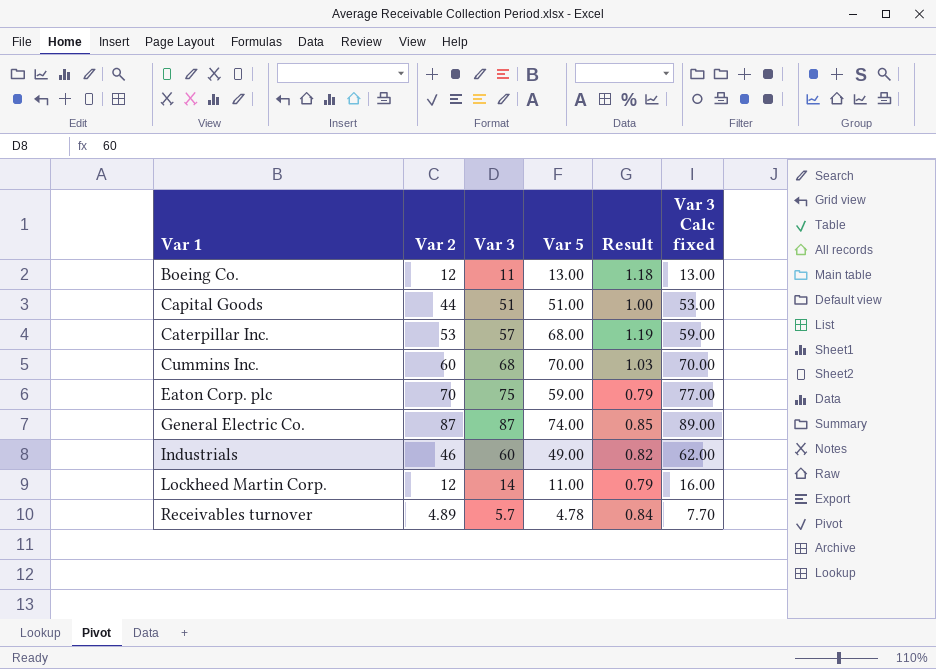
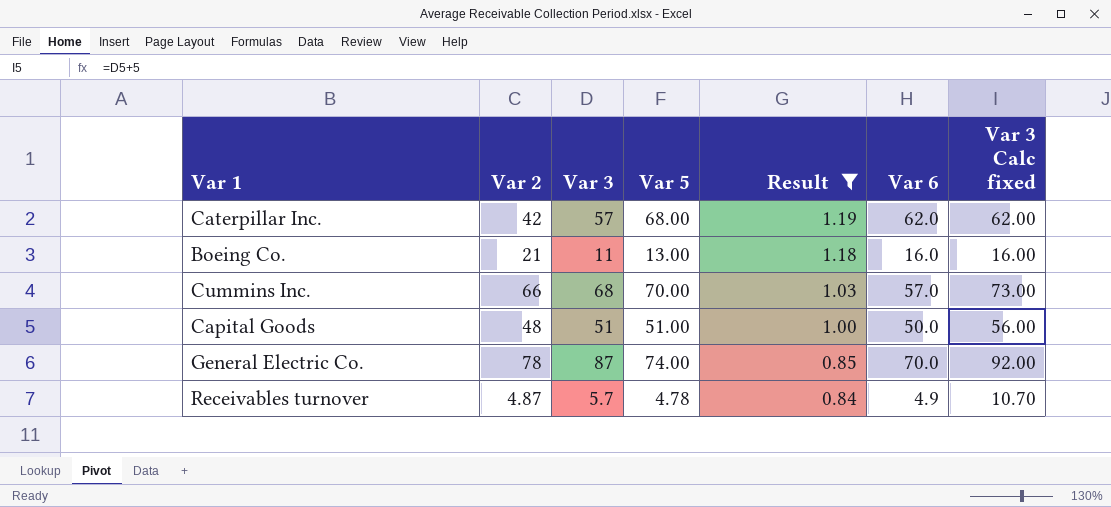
filter: none -> Result >= 0.84
row order: Var 1 ascending -> Result descending
column Var 6 | position: none -> 6
column Var 3 Calc fixed | formula: [Var 3] + 2 -> [Var 3] + 5
Caterpillar Inc. | Var 2: 53 -> 42
Boeing Co. | Var 2: 12 -> 21
Cummins Inc. | Var 2: 60 -> 66
Capital Goods | Var 2: 44 -> 48
General Electric Co. | Var 2: 87 -> 78
Receivables turnover | Var 2: 4.89 -> 4.87

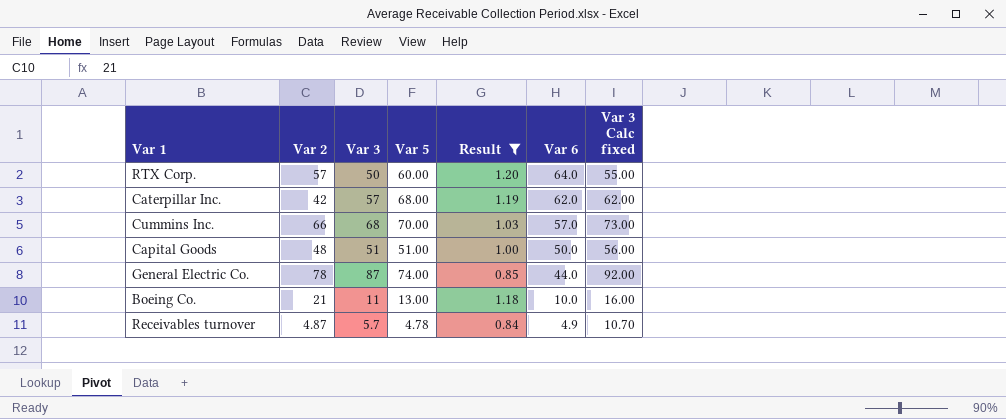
row order: Result descending -> Var 6 descending
row RTX Corp.: none -> 57 | 50 | 60.00 | 1.20 | 64.0 | 55.00
General Electric Co. | Var 6: 70.0 -> 44.0
Boeing Co. | Var 6: 16.0 -> 10.0

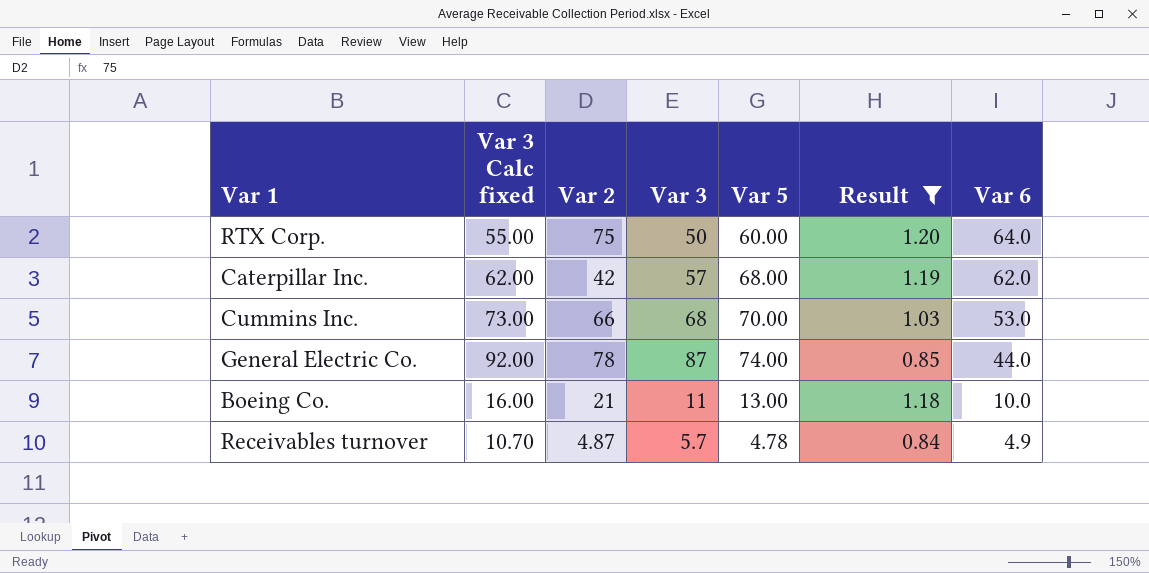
column Var 3 Calc fixed | position: 7 -> 2
row Capital Goods: 48 | 51 | 51.00 | 1.00 | 50.0 | 56.00 -> none
RTX Corp. | Var 2: 57 -> 75
Cummins Inc. | Var 6: 57.0 -> 53.0

